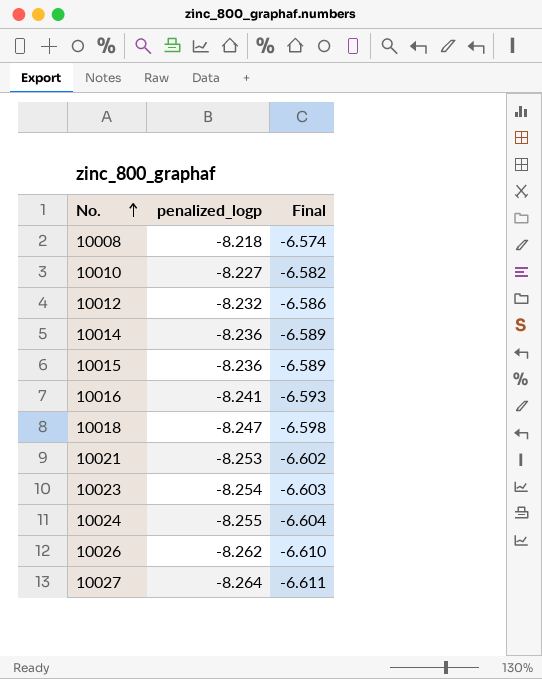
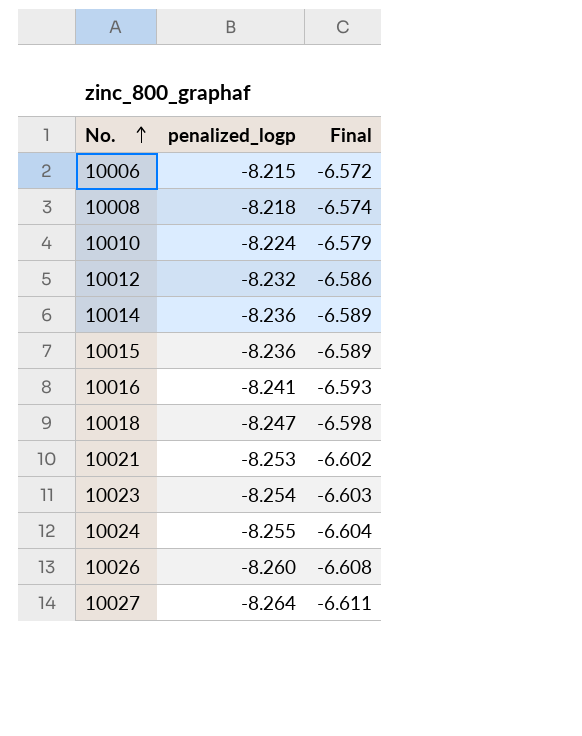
row 10006: none -> -8.215 | -6.572
10010 | penalized_logp: -8.227 -> -8.224
10010 | Final: -6.582 -> -6.579
10026 | penalized_logp: -8.262 -> -8.260
10026 | Final: -6.610 -> -6.608

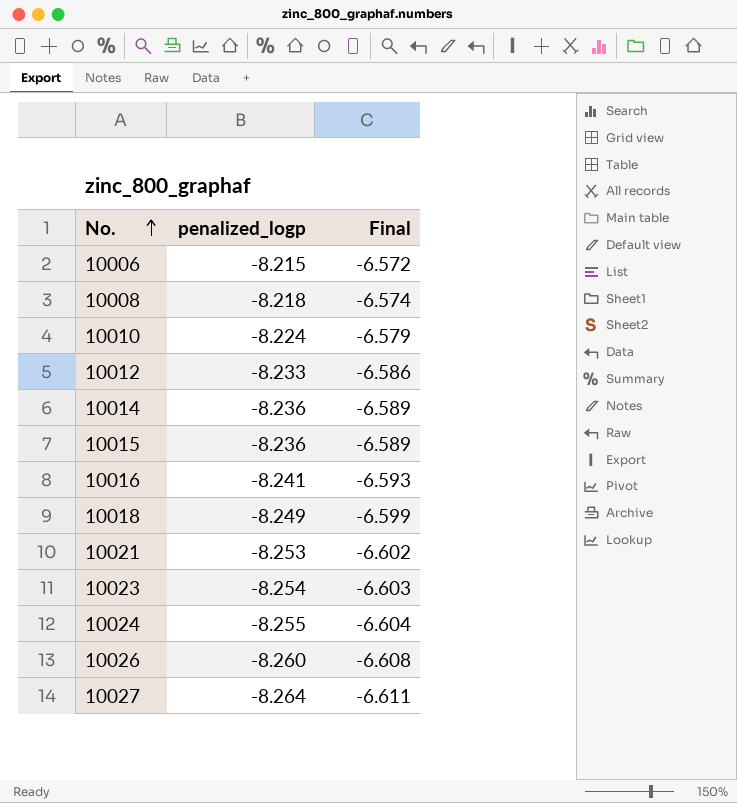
10012 | penalized_logp: -8.232 -> -8.233
10018 | penalized_logp: -8.247 -> -8.249
10018 | Final: -6.598 -> -6.599

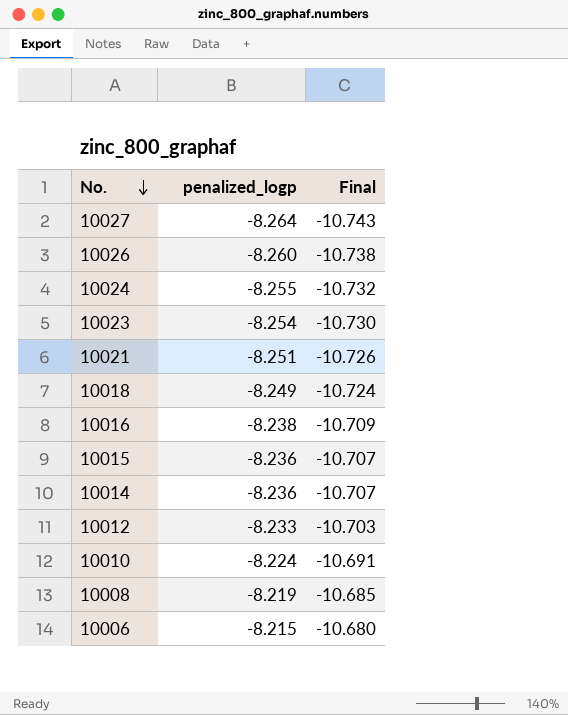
row order: No. ascending -> No. descending
column Final | formula: [penalized_logp] * 0.8 -> [penalized_logp] * 1.3
10021 | penalized_logp: -8.253 -> -8.251
10016 | penalized_logp: -8.241 -> -8.238
10008 | penalized_logp: -8.218 -> -8.219

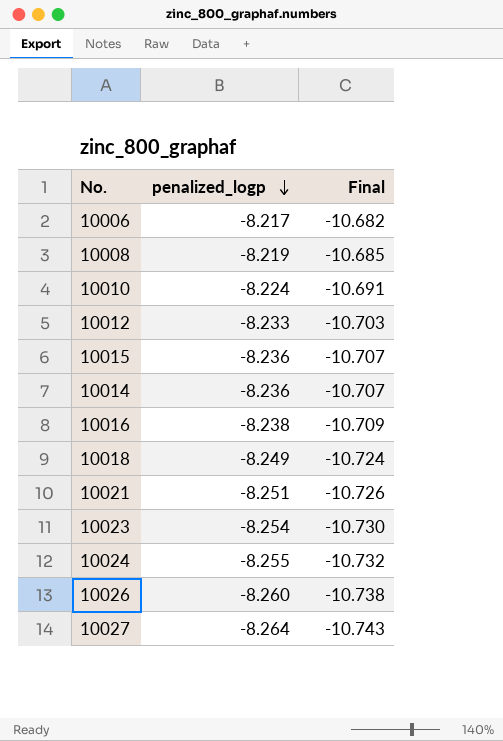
row order: No. descending -> penalized_logp descending
10006 | penalized_logp: -8.215 -> -8.217
10006 | Final: -10.680 -> -10.682

